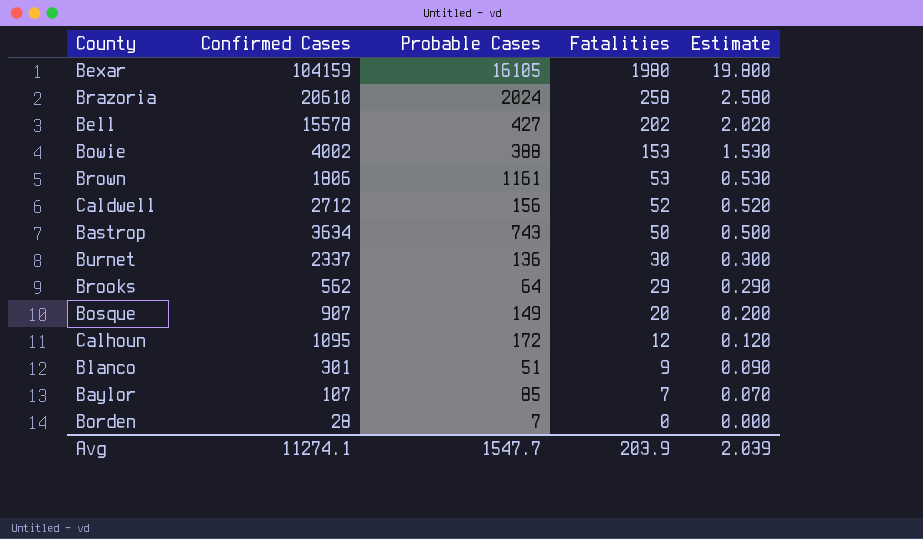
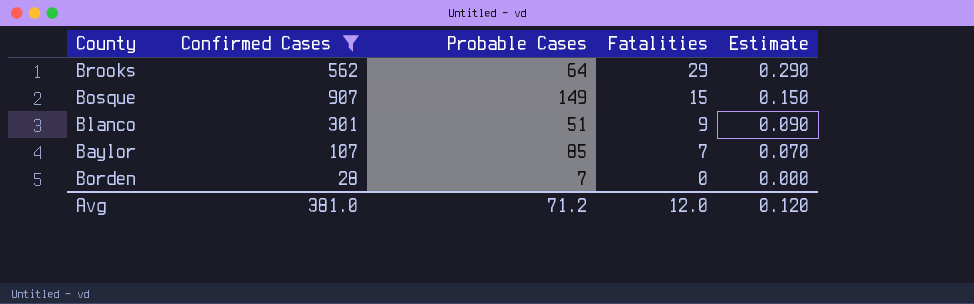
filter: none -> Confirmed Cases <= 907
Bosque | Fatalities: 20 -> 15
Bosque | Estimate: 0.200 -> 0.150
Avg | Confirmed Cases: 11274.1 -> 381.0
Avg | Probable Cases: 1547.7 -> 71.2
Avg | Fatalities: 203.9 -> 12.0
Avg | Estimate: 2.039 -> 0.120

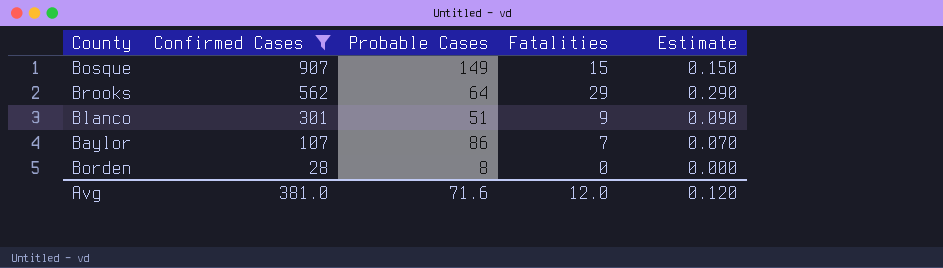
row order: Fatalities descending -> Confirmed Cases descending
Baylor | Probable Cases: 85 -> 86
Borden | Probable Cases: 7 -> 8
Avg | Probable Cases: 71.2 -> 71.6

